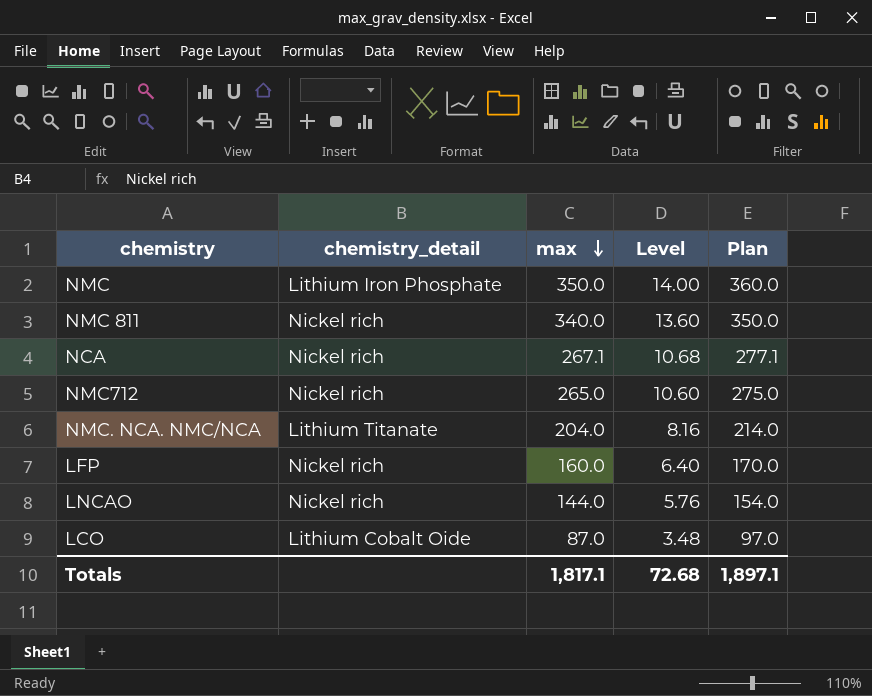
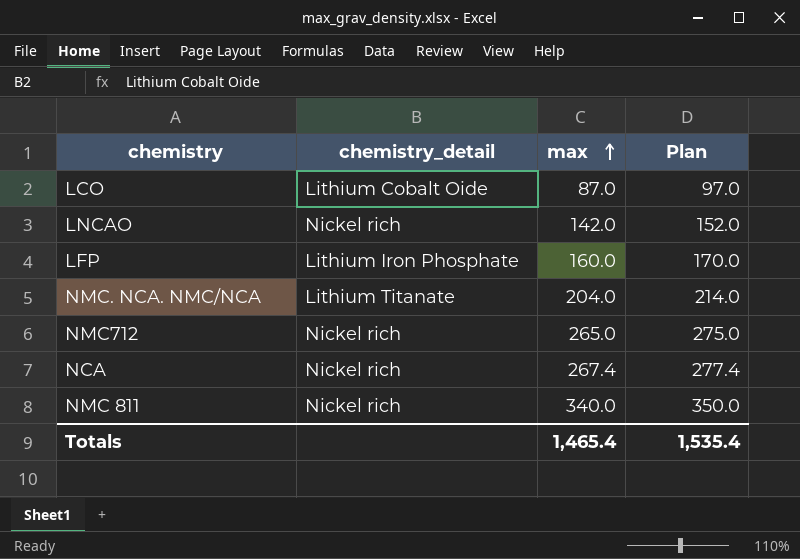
row order: max descending -> max ascending
column Level | formula: [max] * 0.04 -> none
row NMC: Lithium Iron Phosphate | 350.0 | 14.00 | 360.0 -> none
LNCAO | max: 144.0 -> 142.0
LNCAO | Plan: 154.0 -> 152.0
LFP | chemistry_detail: Nickel rich -> Lithium Iron Phosphate
NCA | max: 267.1 -> 267.4
NCA | Plan: 277.1 -> 277.4
Totals | max: 1,817.1 -> 1,465.4
Totals | Plan: 1,897.1 -> 1,535.4

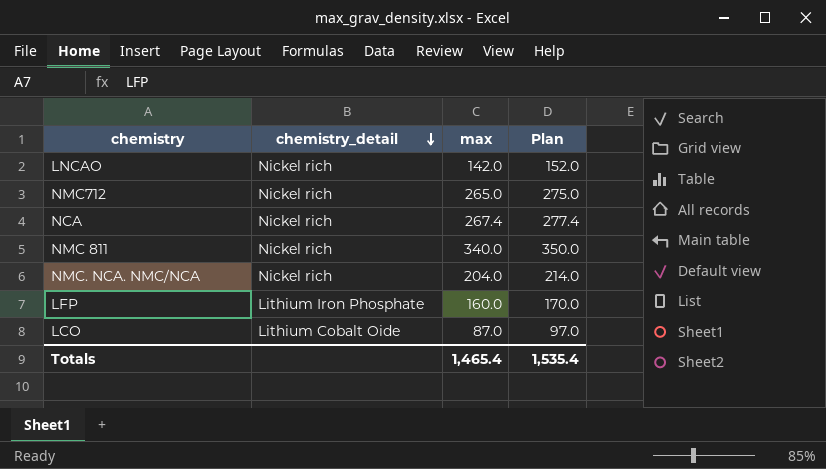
row order: max ascending -> chemistry_detail descending
NMC. NCA. NMC/NCA | chemistry_detail: Lithium Titanate -> Nickel rich

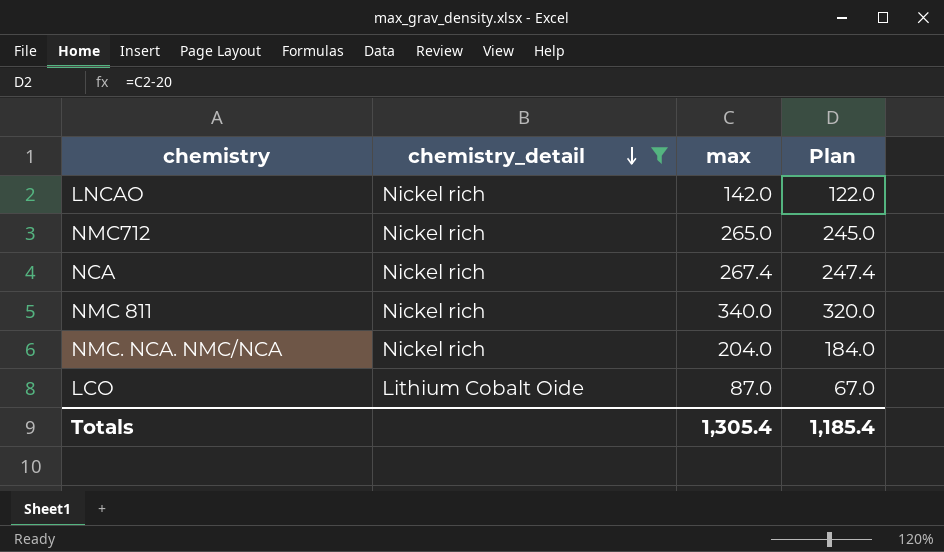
filter: none -> chemistry_detail != Lithium Iron Phosphate
column Plan | formula: [max] + 10 -> [max] - 20
Totals | max: 1,465.4 -> 1,305.4
Totals | Plan: 1,535.4 -> 1,185.4

